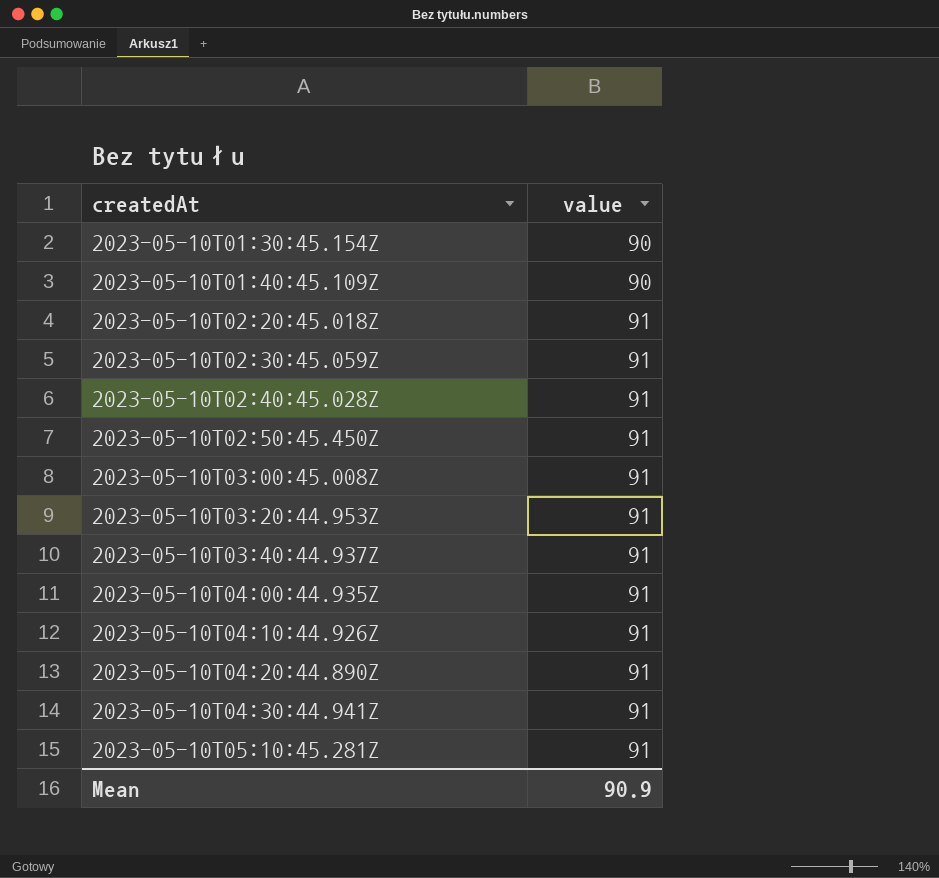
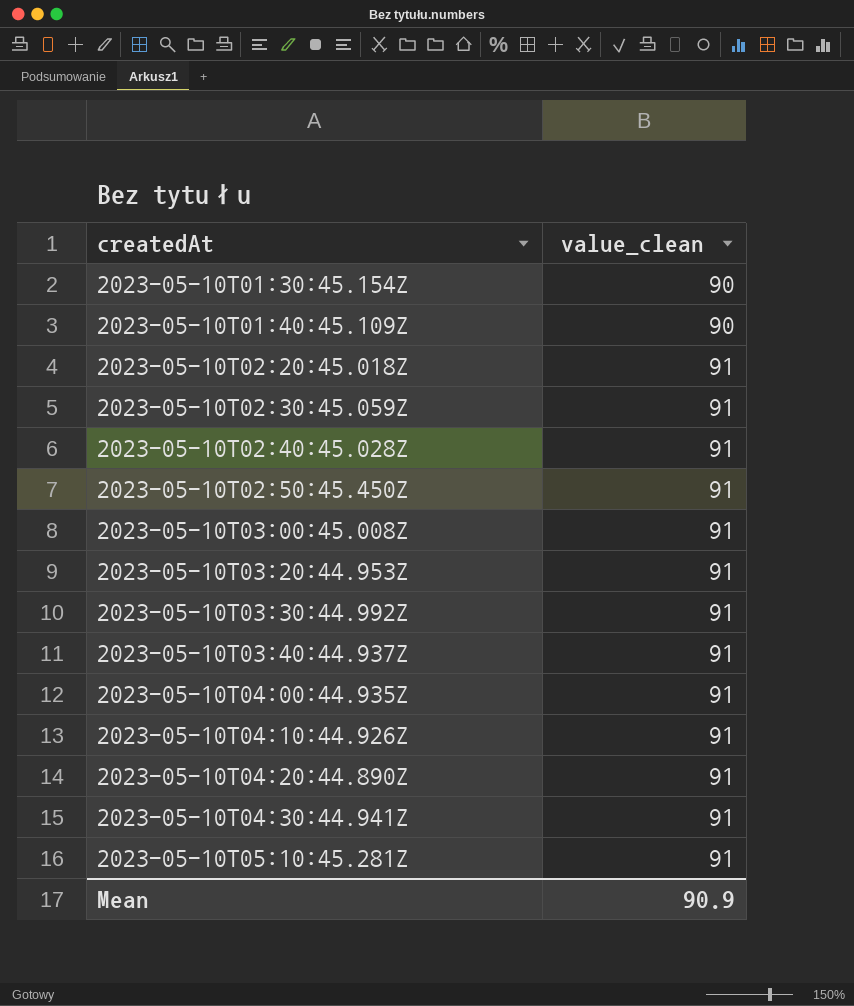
column name: value -> value_clean
row 2023-05-10T03:30:44.992Z: none -> 91

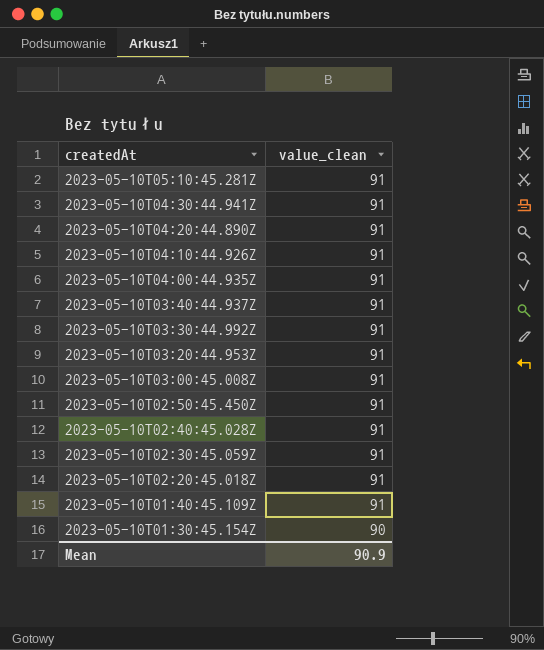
row order: createdAt ascending -> createdAt descending
2023-05-10T01:40:45.109Z | value_clean: 90 -> 91

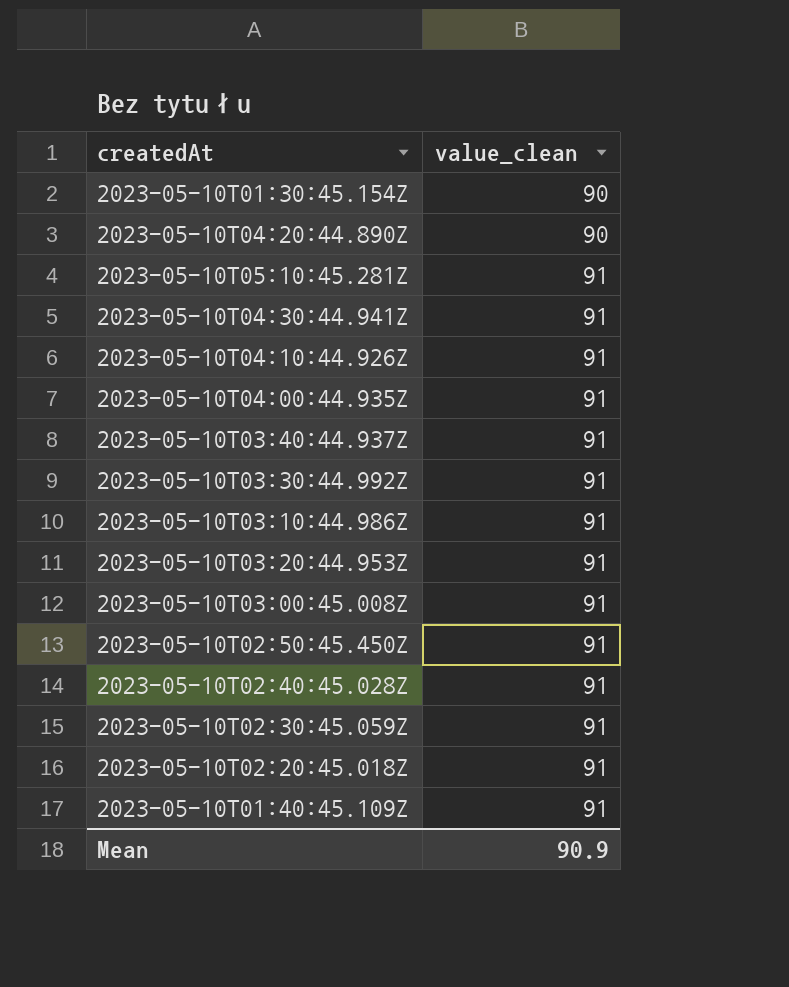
row order: createdAt descending -> value_clean ascending
2023-05-10T04:20:44.890Z | value_clean: 91 -> 90
row 2023-05-10T03:10:44.986Z: none -> 91

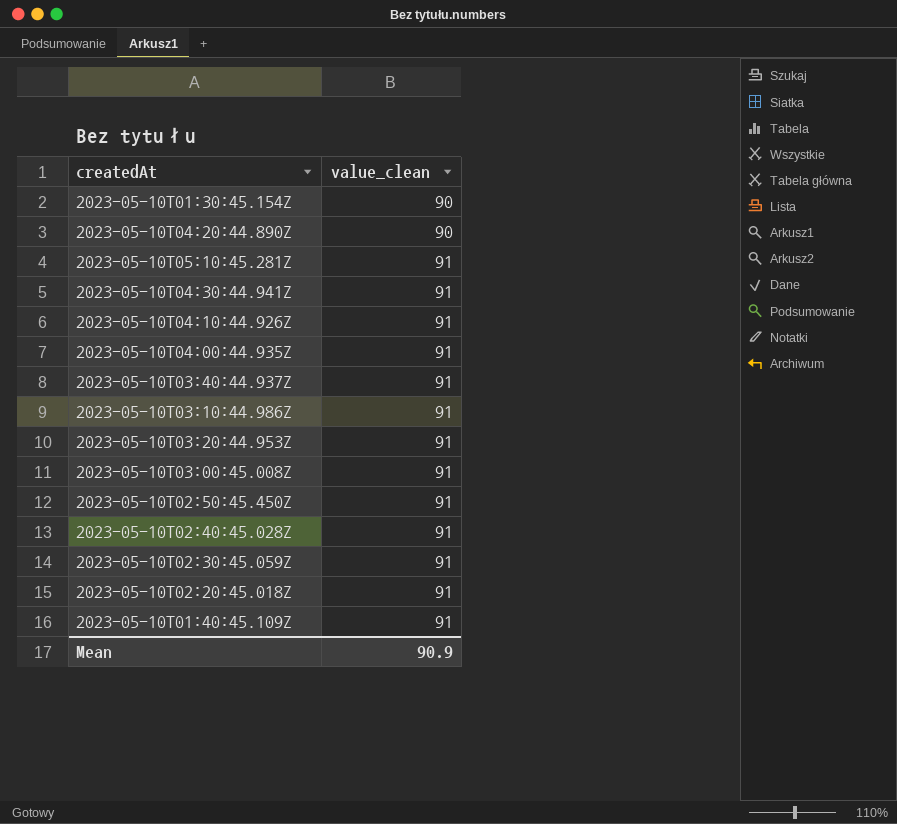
row 2023-05-10T03:30:44.992Z: 91 -> none

